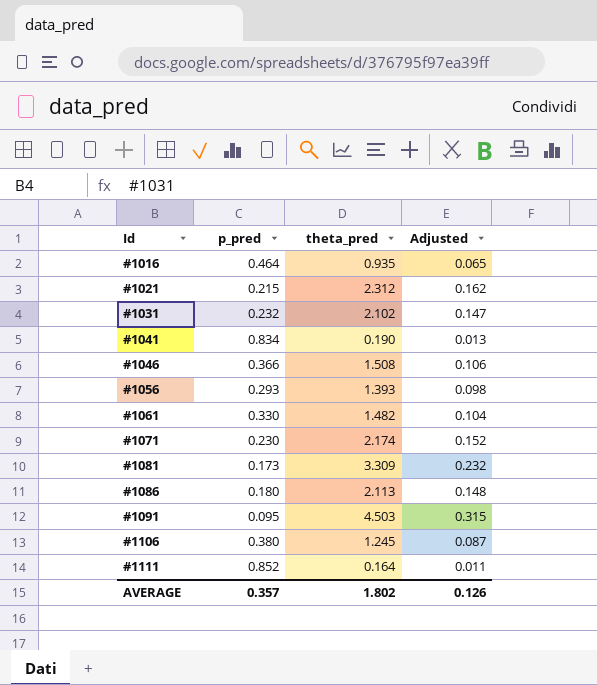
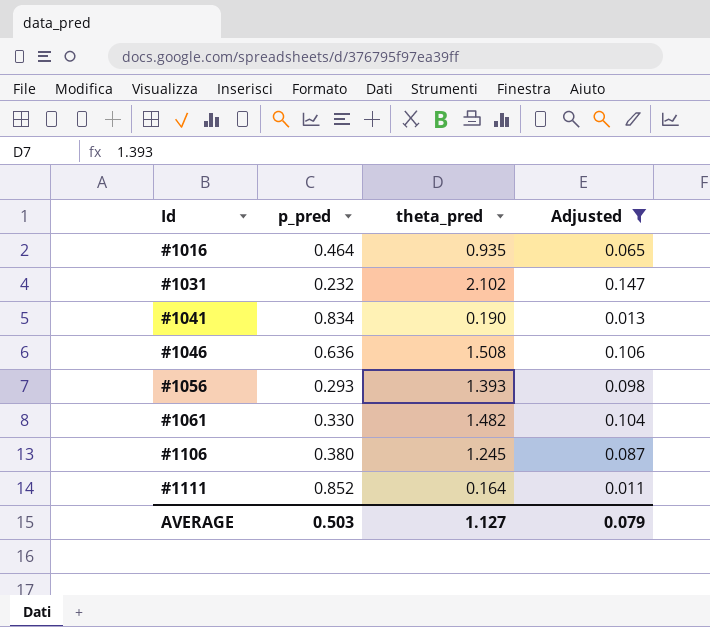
filter: none -> Adjusted <= 0.147
#1046 | p_pred: 0.366 -> 0.636
AVERAGE | p_pred: 0.357 -> 0.503
AVERAGE | theta_pred: 1.802 -> 1.127
AVERAGE | Adjusted: 0.126 -> 0.079

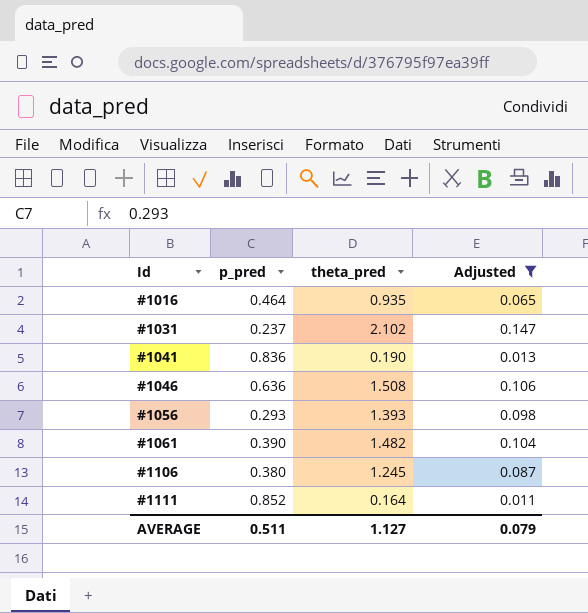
#1031 | p_pred: 0.232 -> 0.237
#1041 | p_pred: 0.834 -> 0.836
#1061 | p_pred: 0.330 -> 0.390
AVERAGE | p_pred: 0.503 -> 0.511

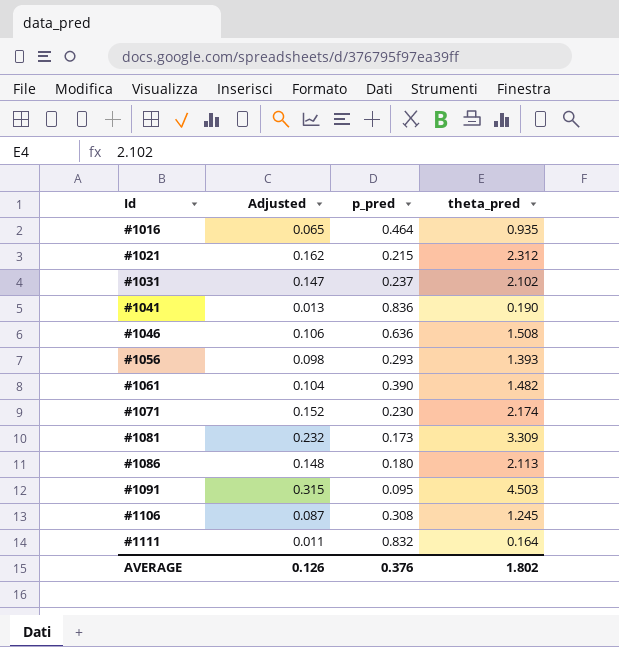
filter: Adjusted <= 0.147 -> none
column Adjusted | position: 4 -> 2
#1106 | p_pred: 0.380 -> 0.308
#1111 | p_pred: 0.852 -> 0.832
AVERAGE | Adjusted: 0.079 -> 0.126
AVERAGE | p_pred: 0.511 -> 0.376
AVERAGE | theta_pred: 1.127 -> 1.802

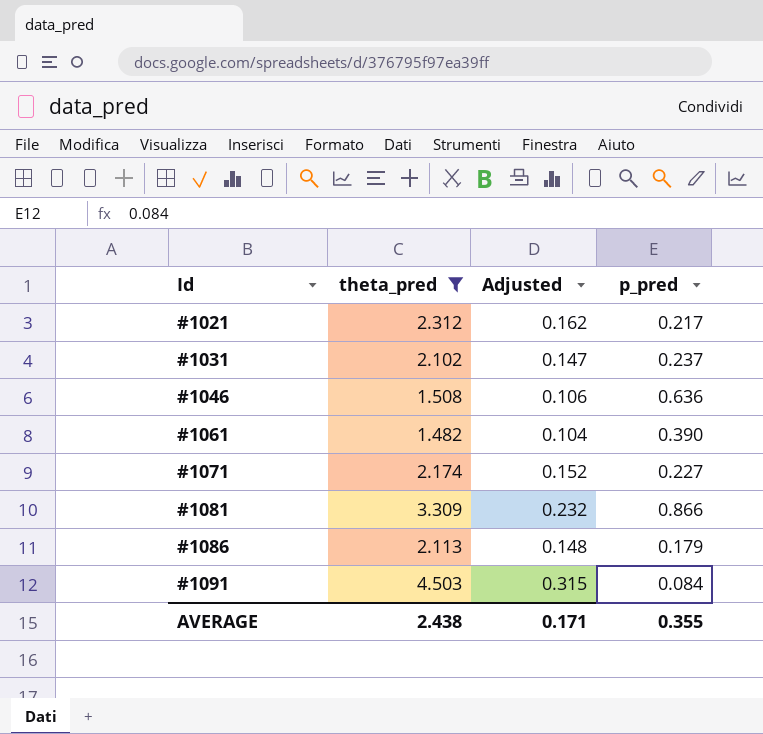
filter: none -> theta_pred >= 1.482
column theta_pred | position: 4 -> 2
#1021 | p_pred: 0.215 -> 0.217
#1071 | p_pred: 0.230 -> 0.227
#1081 | p_pred: 0.173 -> 0.866
#1086 | p_pred: 0.180 -> 0.179
#1091 | p_pred: 0.095 -> 0.084
AVERAGE | theta_pred: 1.802 -> 2.438
AVERAGE | Adjusted: 0.126 -> 0.171
AVERAGE | p_pred: 0.376 -> 0.355

